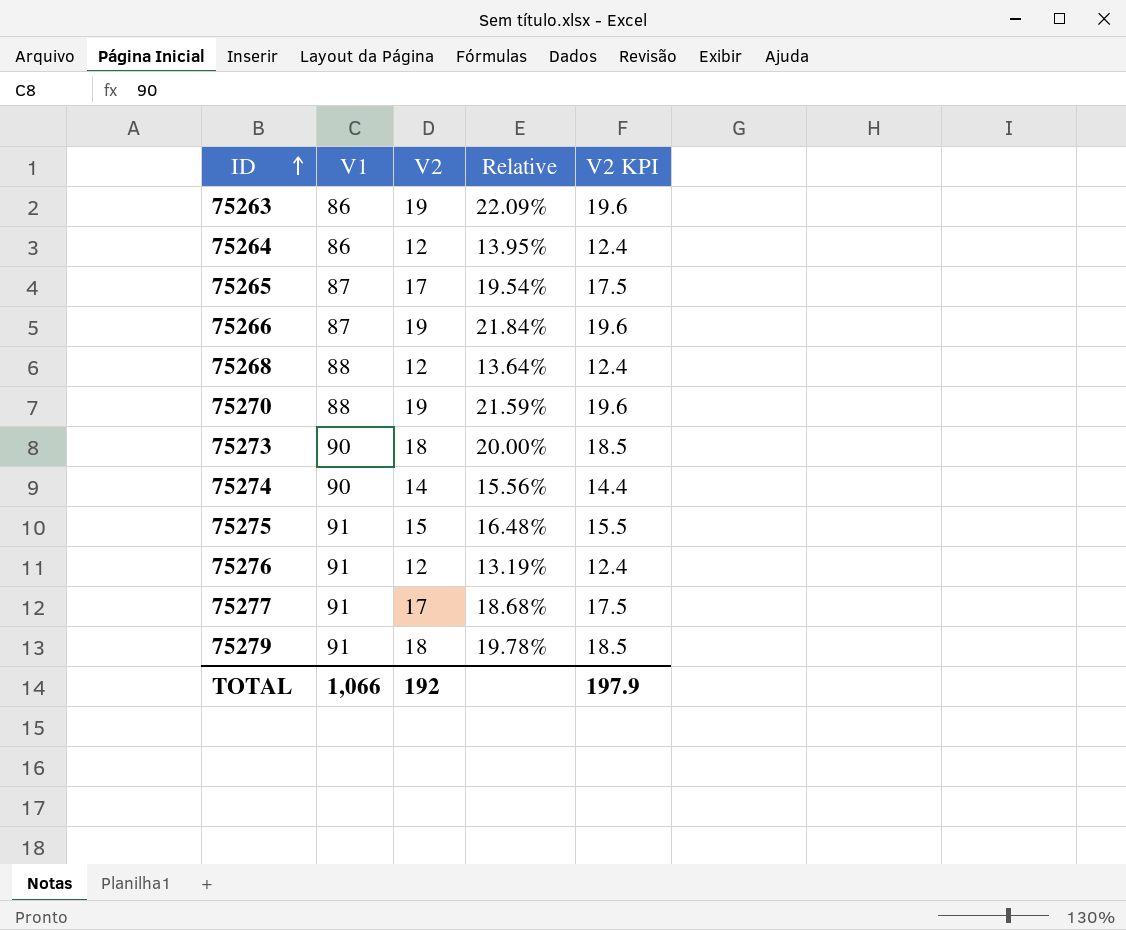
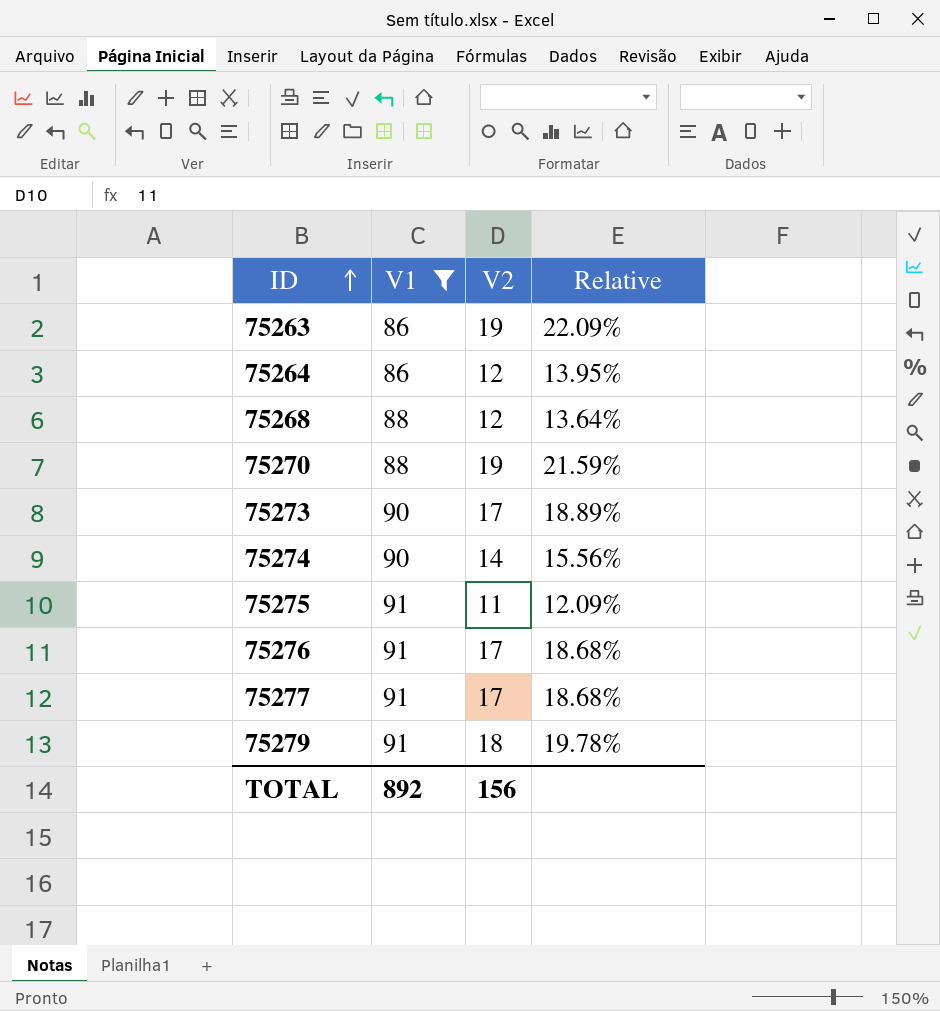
filter: none -> V1 != 87
column V2 KPI | formula: [V2] * 1.03 -> none
75273 | V2: 18 -> 17
75273 | Relative: 20.00% -> 18.89%
75275 | V2: 15 -> 11
75275 | Relative: 16.48% -> 12.09%
75276 | V2: 12 -> 17
75276 | Relative: 13.19% -> 18.68%
TOTAL | V1: 1,066 -> 892
TOTAL | V2: 192 -> 156

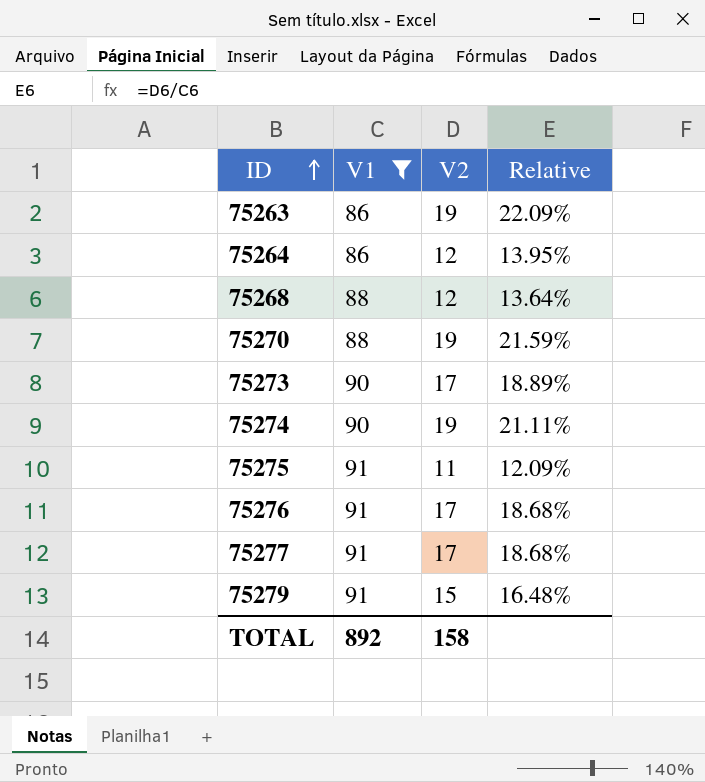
75274 | V2: 14 -> 19
75274 | Relative: 15.56% -> 21.11%
75279 | V2: 18 -> 15
75279 | Relative: 19.78% -> 16.48%
TOTAL | V2: 156 -> 158

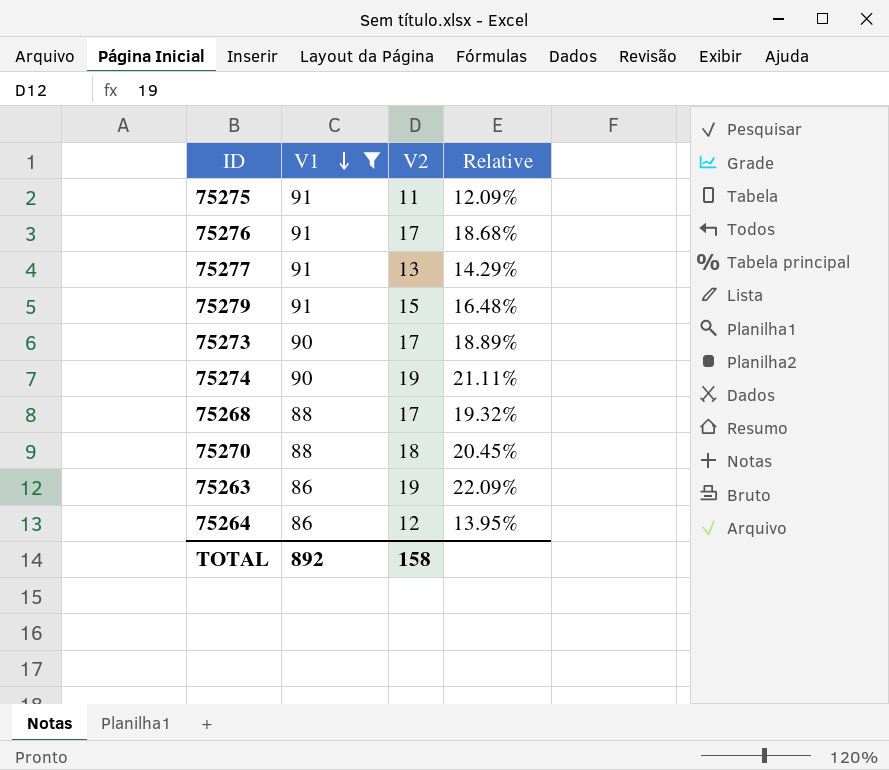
row order: ID ascending -> V1 descending
75277 | V2: 17 -> 13
75277 | Relative: 18.68% -> 14.29%
75268 | V2: 12 -> 17
75268 | Relative: 13.64% -> 19.32%
75270 | V2: 19 -> 18
75270 | Relative: 21.59% -> 20.45%

